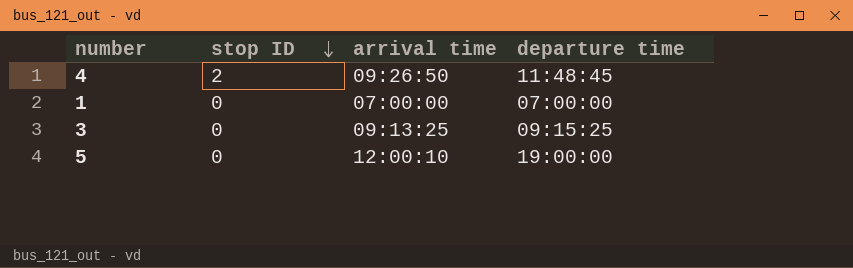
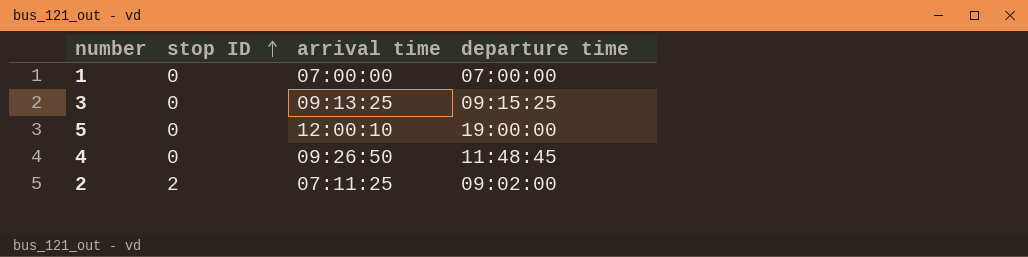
row order: stop ID descending -> stop ID ascending
4 | stop ID: 2 -> 0
row 2: none -> 2 | 07:11:25 | 09:02:00

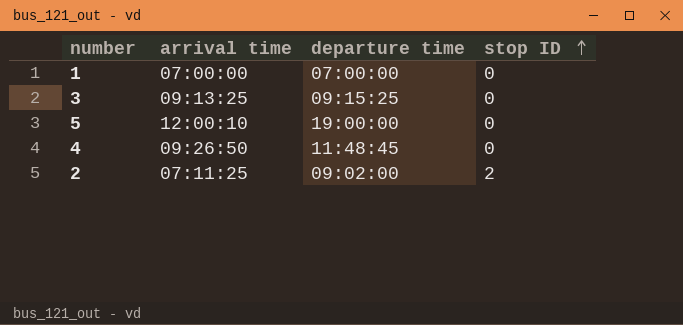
column stop ID | position: 2 -> 4

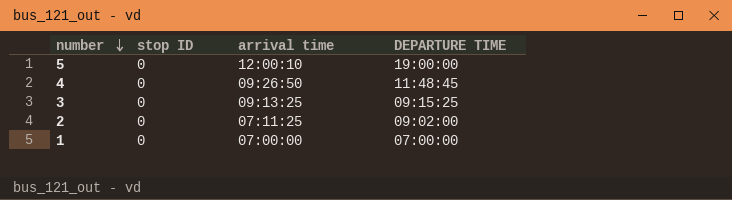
row order: stop ID ascending -> number descending
column stop ID | position: 4 -> 2
column name: departure time -> DEPARTURE TIME
2 | stop ID: 2 -> 0

